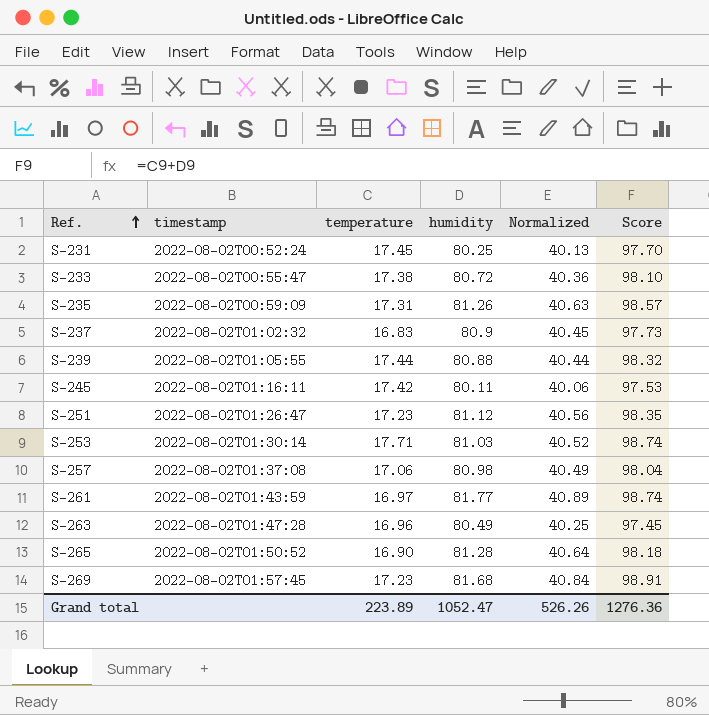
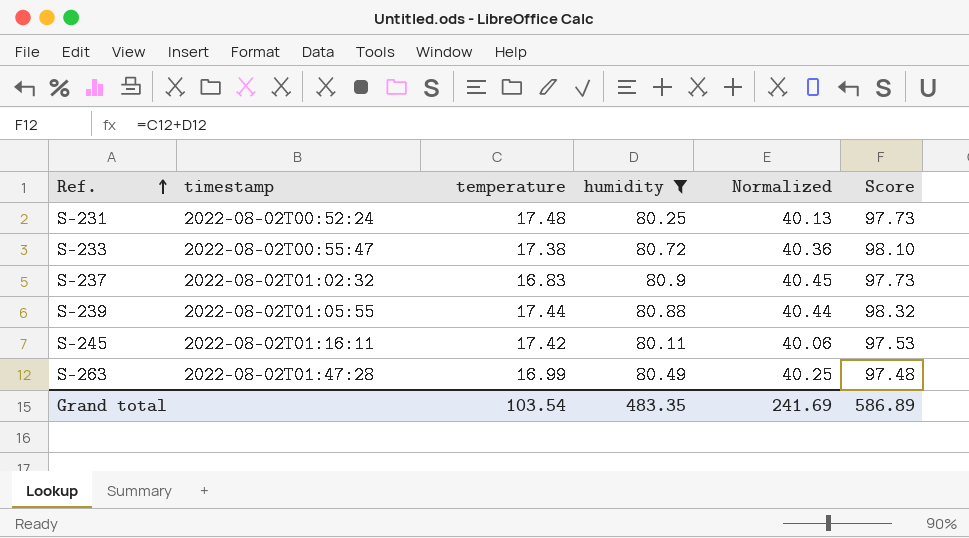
filter: none -> humidity <= 80.9
S-231 | temperature: 17.45 -> 17.48
S-231 | Score: 97.70 -> 97.73
S-263 | temperature: 16.96 -> 16.99
S-263 | Score: 97.45 -> 97.48
Grand total | temperature: 223.89 -> 103.54
Grand total | humidity: 1052.47 -> 483.35
Grand total | Normalized: 526.26 -> 241.69
Grand total | Score: 1276.36 -> 586.89

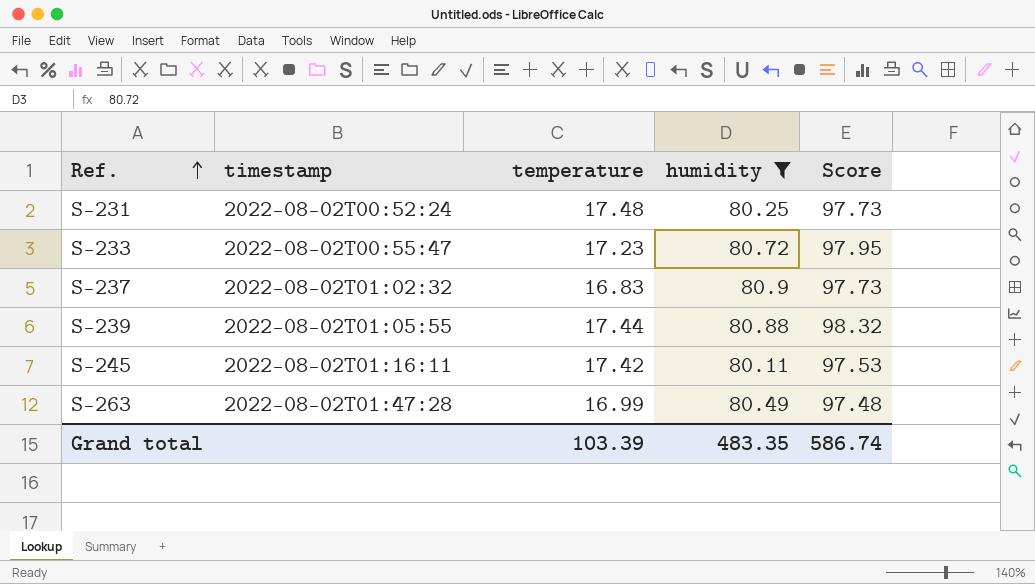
column Normalized | formula: [humidity] * 0.5 -> none
S-233 | temperature: 17.38 -> 17.23
S-233 | Score: 98.10 -> 97.95
Grand total | temperature: 103.54 -> 103.39
Grand total | Score: 586.89 -> 586.74

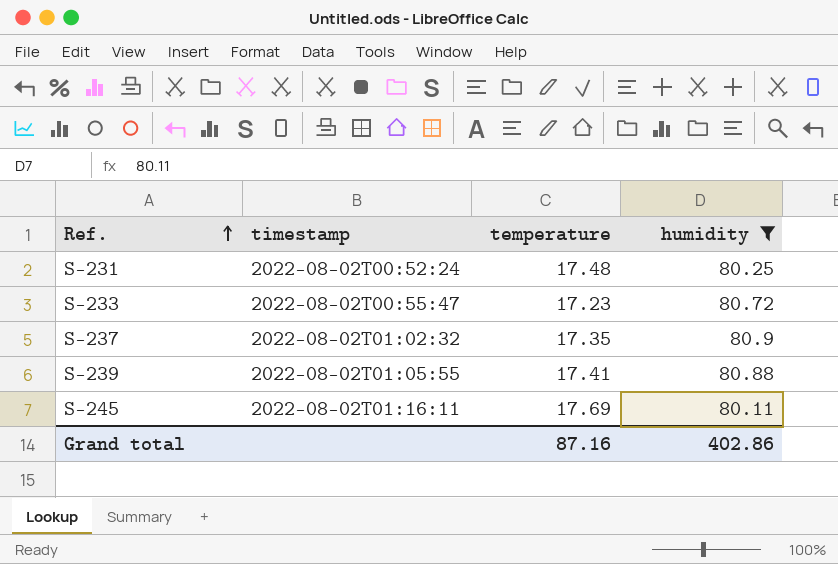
column Score | formula: [temperature] + [humidity] -> none
row S-263: 2022-08-02T01:47:28 | 16.99 | 80.49 | 97.48 -> none
S-237 | temperature: 16.83 -> 17.35
S-239 | temperature: 17.44 -> 17.41
S-245 | temperature: 17.42 -> 17.69
Grand total | temperature: 103.39 -> 87.16
Grand total | humidity: 483.35 -> 402.86

